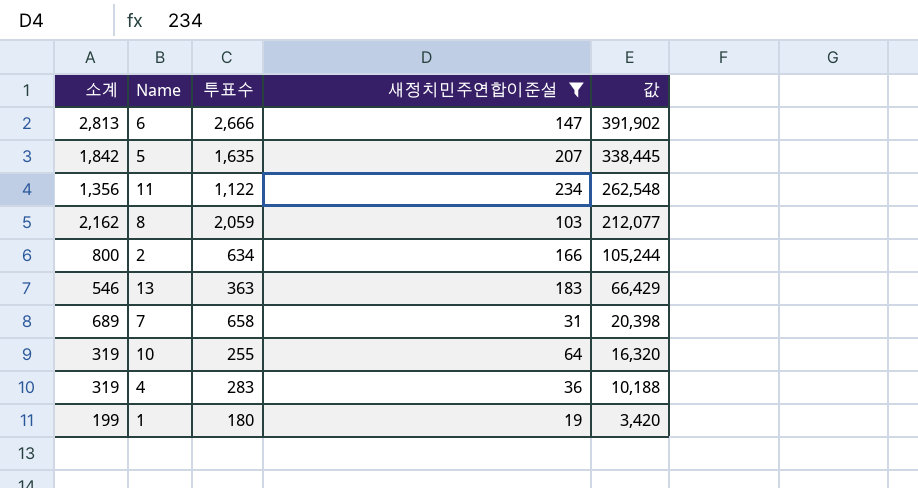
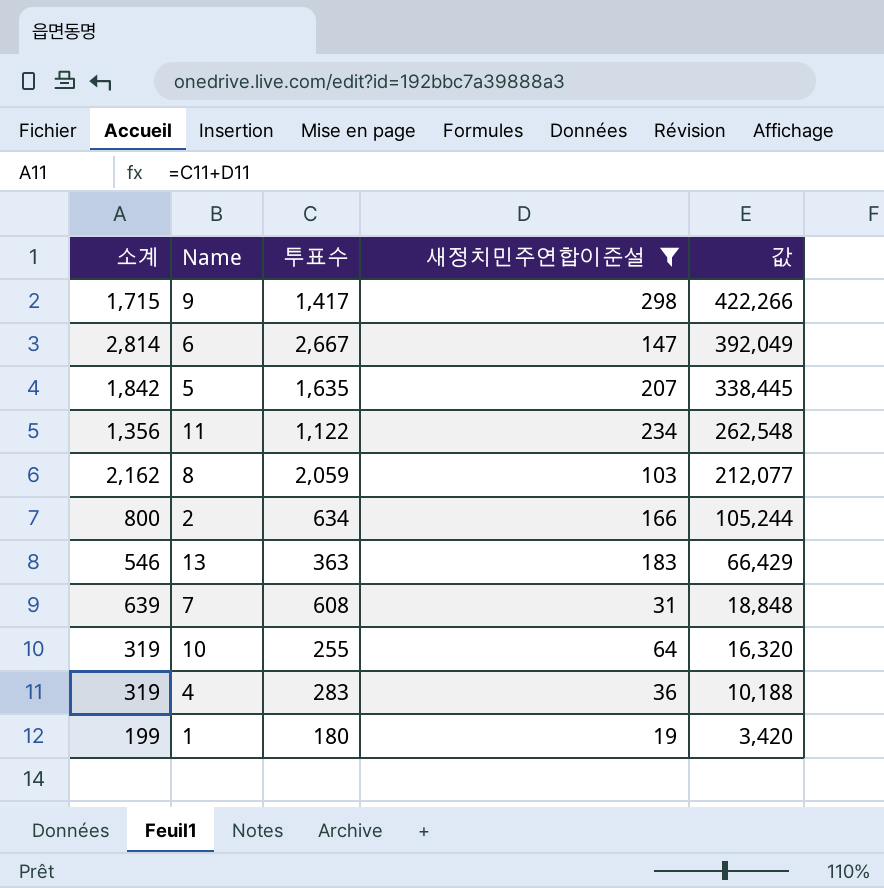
row 9: none -> 1,715 | 1,417 | 298 | 422,266
6 | 소계: 2,813 -> 2,814
6 | 투표수: 2,666 -> 2,667
6 | 값: 391,902 -> 392,049
7 | 소계: 689 -> 639
7 | 투표수: 658 -> 608
7 | 값: 20,398 -> 18,848

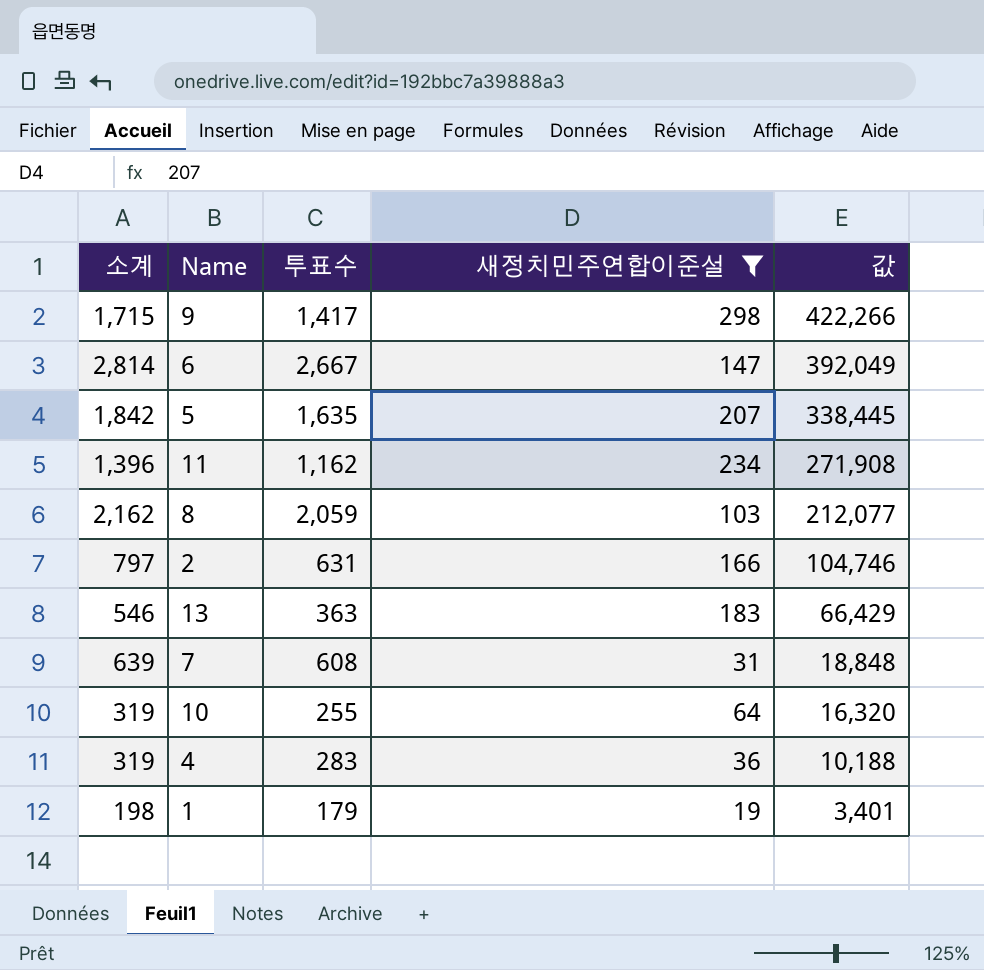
11 | 소계: 1,356 -> 1,396
11 | 투표수: 1,122 -> 1,162
11 | 값: 262,548 -> 271,908
2 | 소계: 800 -> 797
2 | 투표수: 634 -> 631
2 | 값: 105,244 -> 104,746
1 | 소계: 199 -> 198
1 | 투표수: 180 -> 179
1 | 값: 3,420 -> 3,401

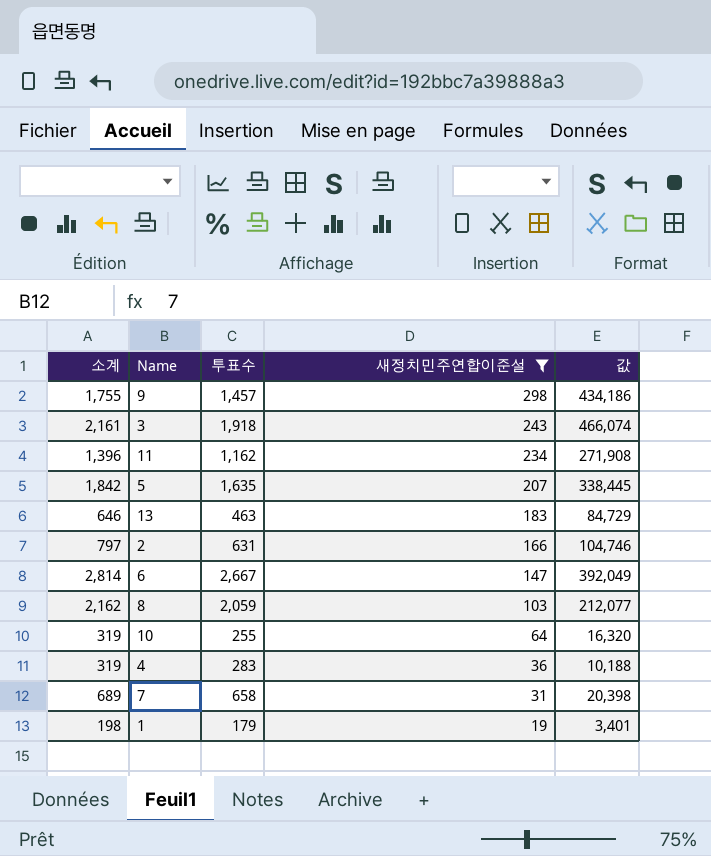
row order: 값 descending -> 새정치민주연합이준설 descending
9 | 소계: 1,715 -> 1,755
9 | 투표수: 1,417 -> 1,457
9 | 값: 422,266 -> 434,186
row 3: none -> 2,161 | 1,918 | 243 | 466,074
13 | 소계: 546 -> 646
13 | 투표수: 363 -> 463
13 | 값: 66,429 -> 84,729
7 | 소계: 639 -> 689
7 | 투표수: 608 -> 658
7 | 값: 18,848 -> 20,398

